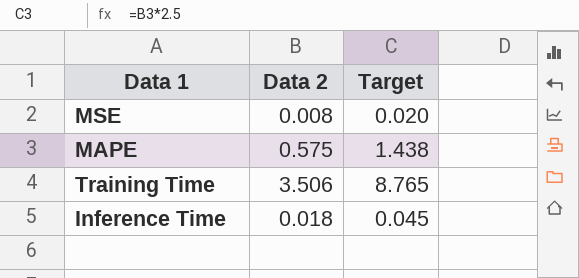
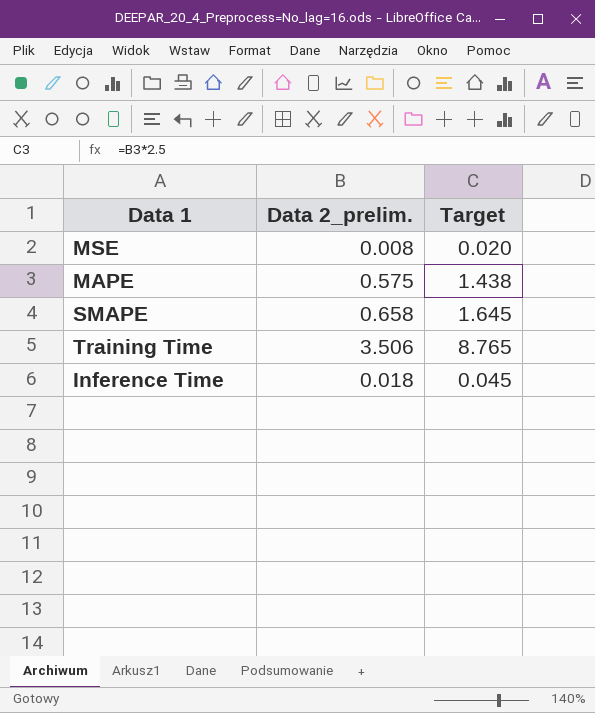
column name: Data 2 -> Data 2_prelim.
row SMAPE: none -> 0.658 | 1.645

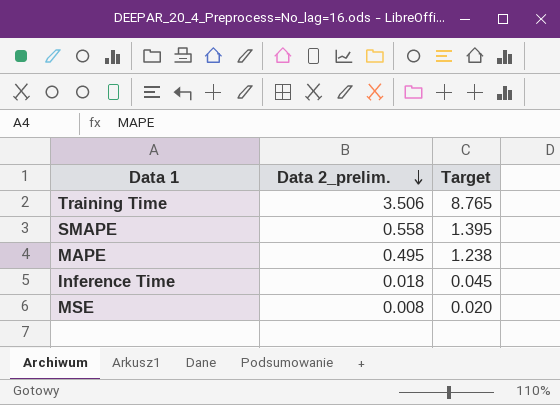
row order: none -> Data 2_prelim. descending
SMAPE | Data 2_prelim.: 0.658 -> 0.558
SMAPE | Target: 1.645 -> 1.395
MAPE | Data 2_prelim.: 0.575 -> 0.495
MAPE | Target: 1.438 -> 1.238

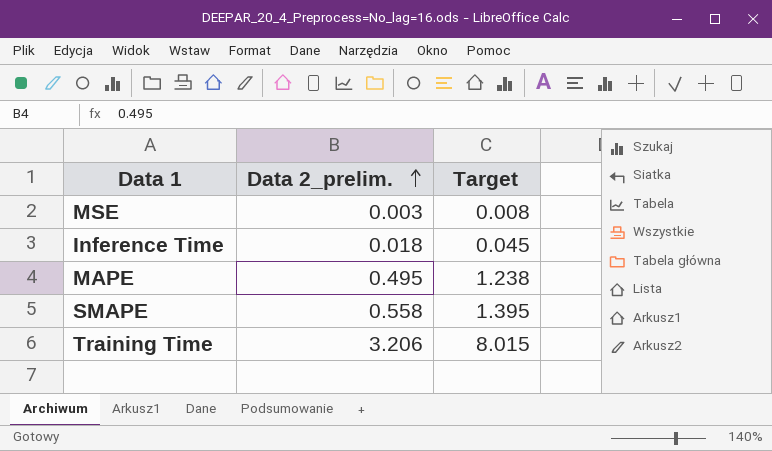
row order: Data 2_prelim. descending -> Data 2_prelim. ascending
MSE | Data 2_prelim.: 0.008 -> 0.003
MSE | Target: 0.020 -> 0.008
Training Time | Data 2_prelim.: 3.506 -> 3.206
Training Time | Target: 8.765 -> 8.015

